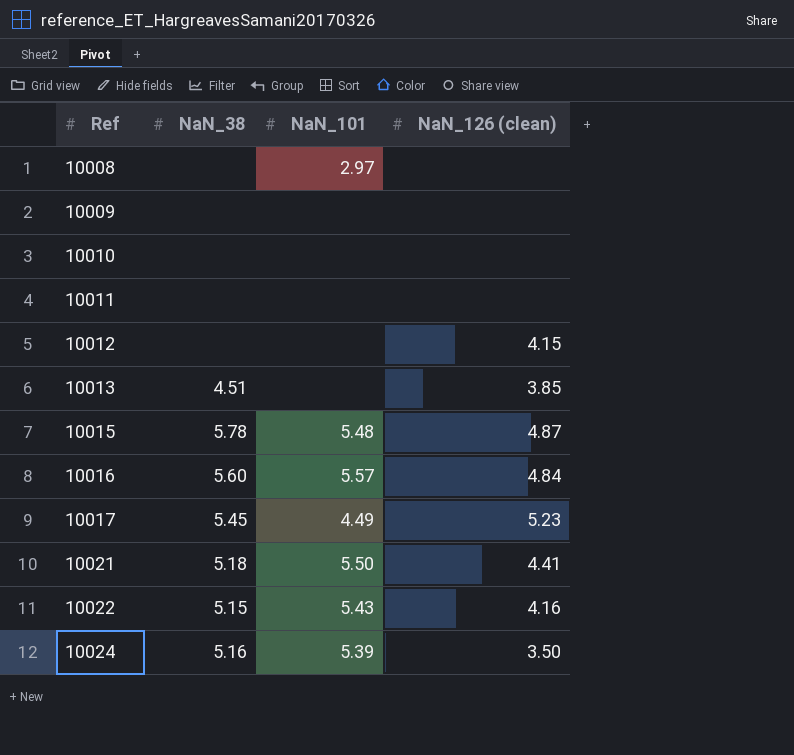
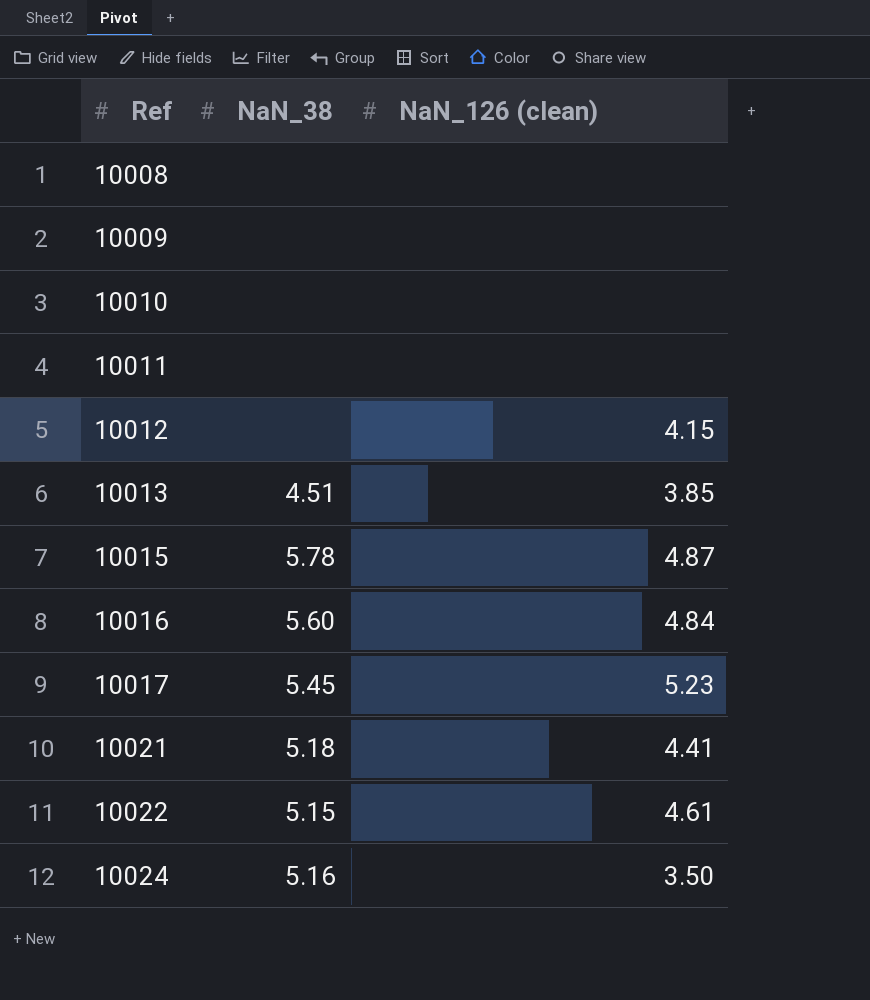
column NaN_101 | position: 3 -> none
10022 | NaN_126 (clean): 4.16 -> 4.61

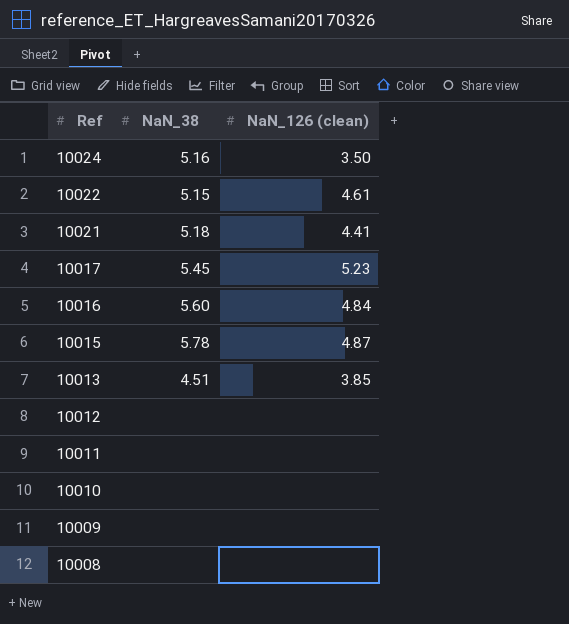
row order: Ref ascending -> Ref descending
10012 | NaN_126 (clean): 4.15 -> none

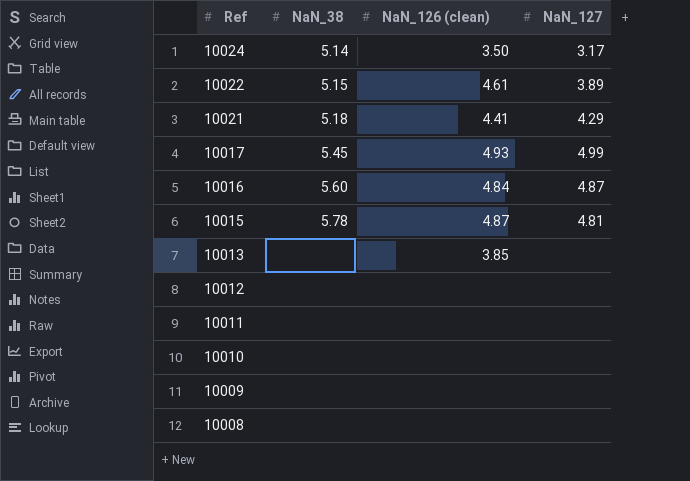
column NaN_127 | position: none -> 4
10024 | NaN_38: 5.16 -> 5.14
10017 | NaN_126 (clean): 5.23 -> 4.93
10013 | NaN_38: 4.51 -> none

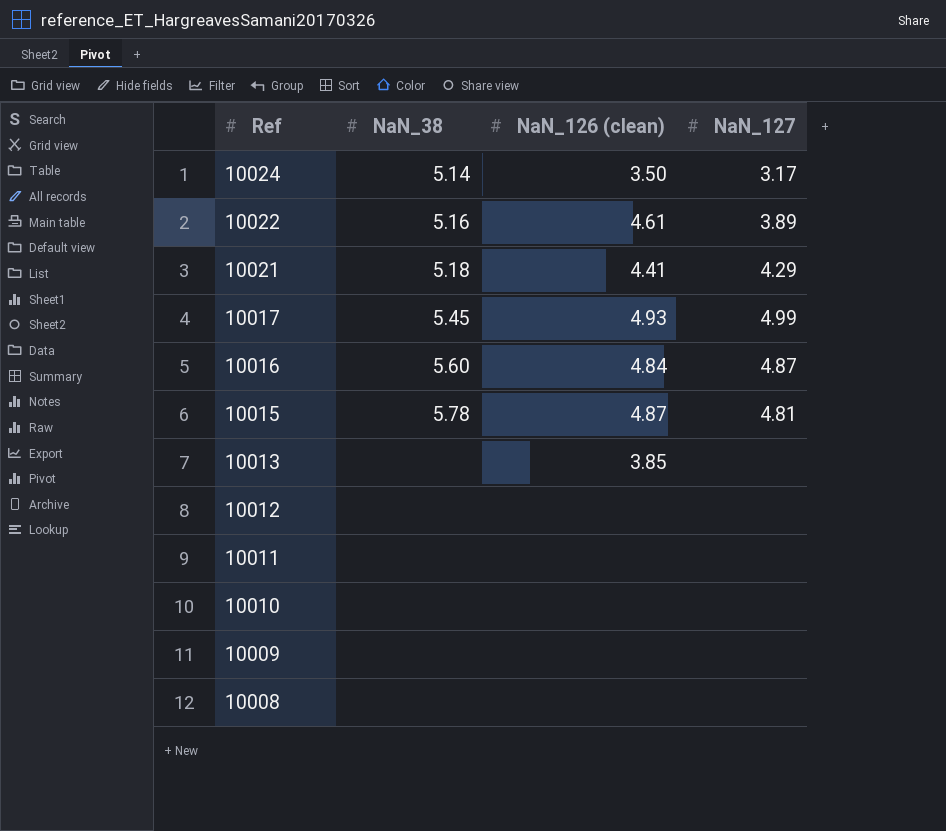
10022 | NaN_38: 5.15 -> 5.16

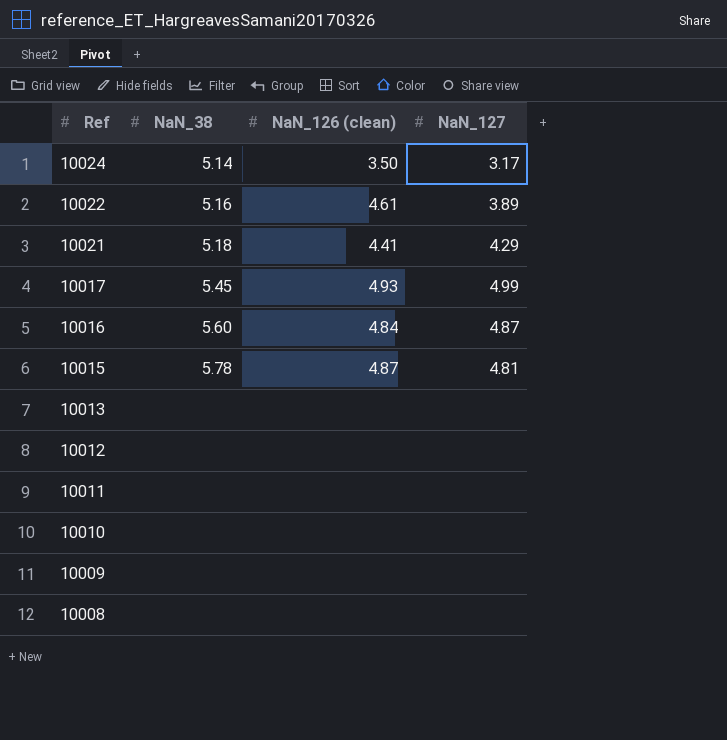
10013 | NaN_126 (clean): 3.85 -> none

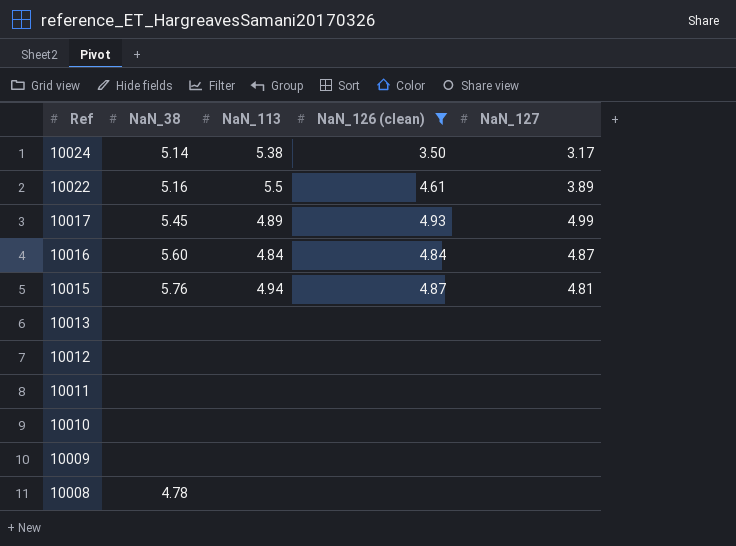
filter: none -> NaN_126 (clean) != 4.41
column NaN_113 | position: none -> 3
10015 | NaN_38: 5.78 -> 5.76
10008 | NaN_38: none -> 4.78

